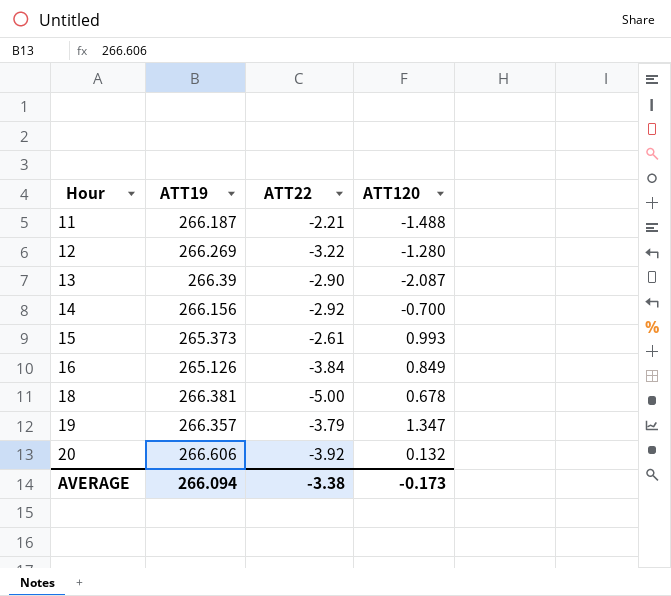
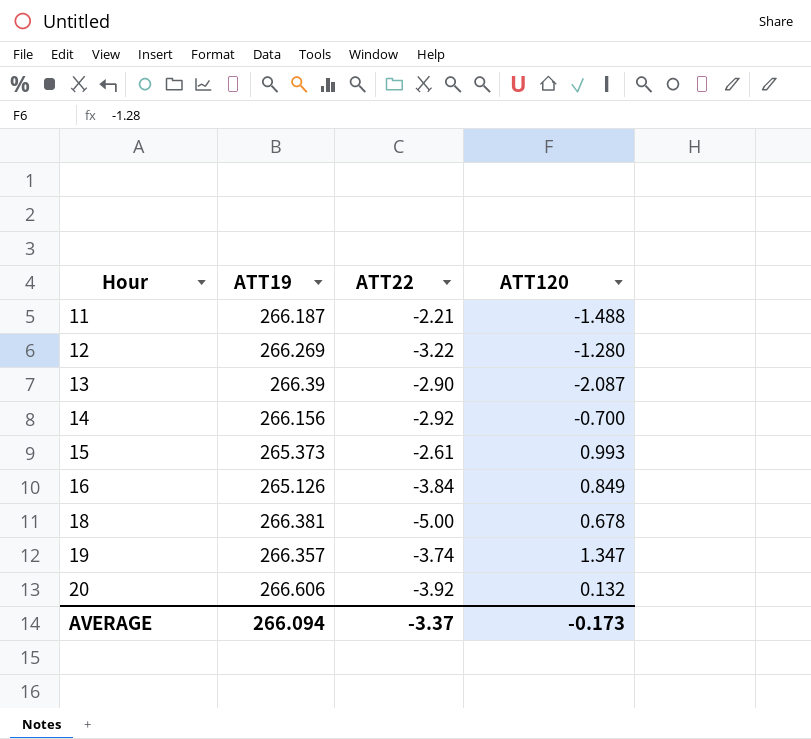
19 | ATT22: -3.79 -> -3.74
AVERAGE | ATT22: -3.38 -> -3.37

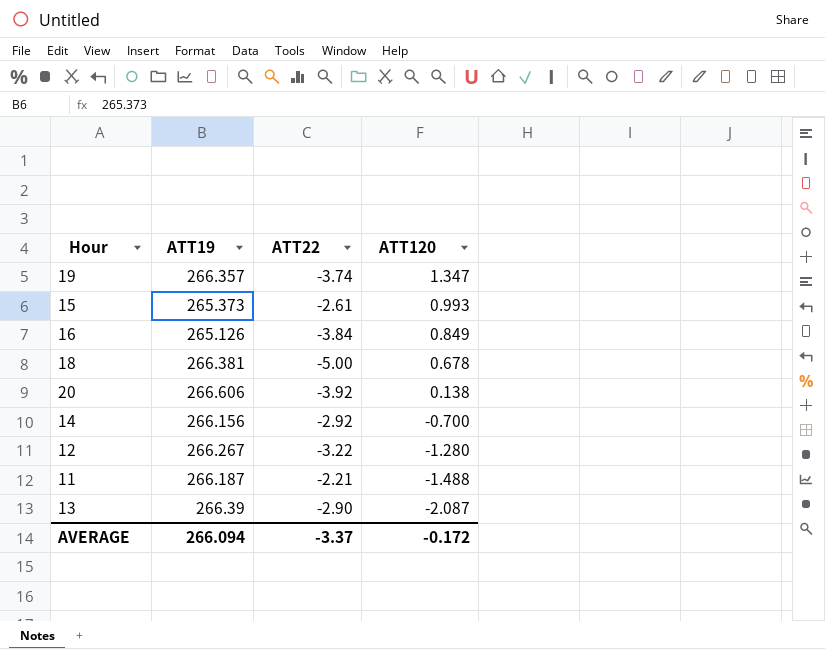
row order: Hour ascending -> ATT120 descending
20 | ATT120: 0.132 -> 0.138
12 | ATT19: 266.269 -> 266.267
AVERAGE | ATT120: -0.173 -> -0.172

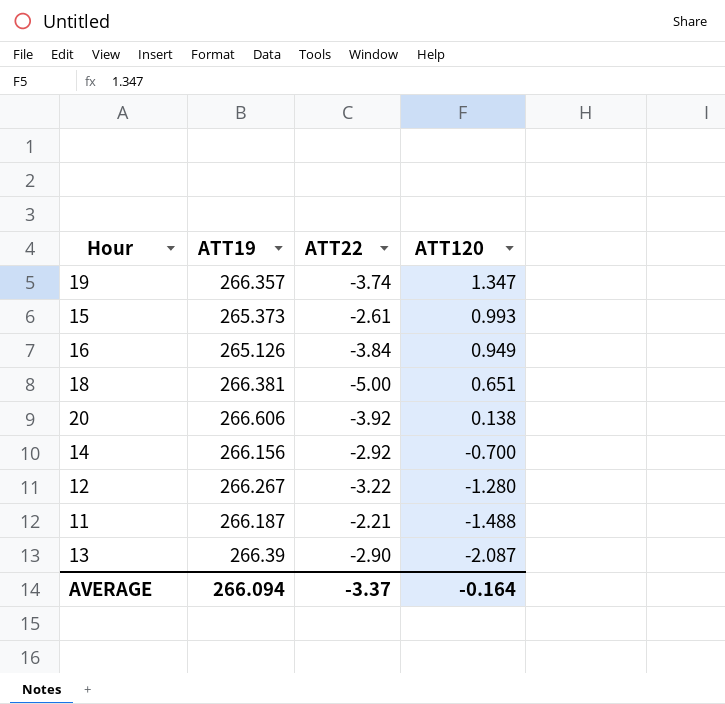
16 | ATT120: 0.849 -> 0.949
18 | ATT120: 0.678 -> 0.651
AVERAGE | ATT120: -0.172 -> -0.164

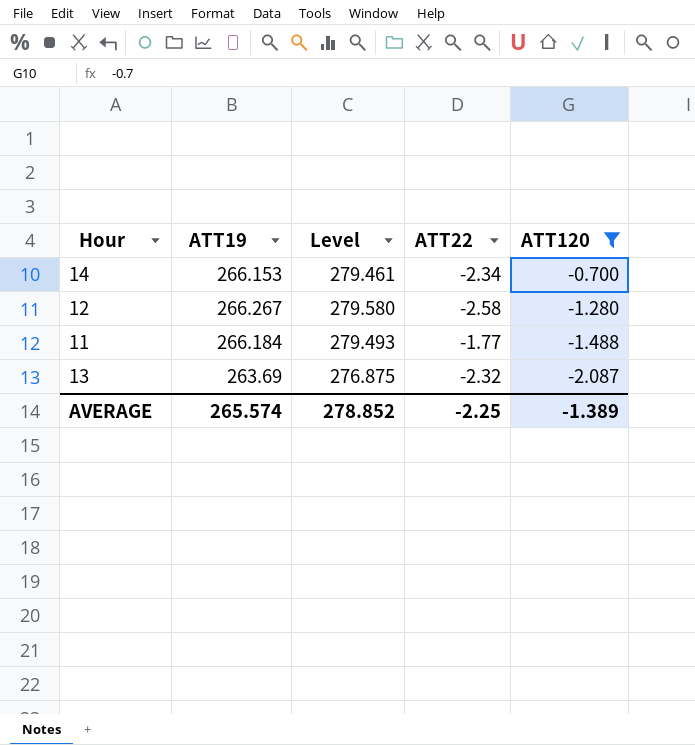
filter: none -> ATT120 <= -0.700
column Level | formula: none -> [ATT19] * 1.05
14 | ATT19: 266.156 -> 266.153
14 | ATT22: -2.92 -> -2.34
12 | ATT22: -3.22 -> -2.58
11 | ATT19: 266.187 -> 266.184
11 | ATT22: -2.21 -> -1.77
13 | ATT19: 266.39 -> 263.69
13 | ATT22: -2.90 -> -2.32
AVERAGE | ATT19: 266.094 -> 265.574
AVERAGE | ATT22: -3.37 -> -2.25
AVERAGE | ATT120: -0.164 -> -1.389

